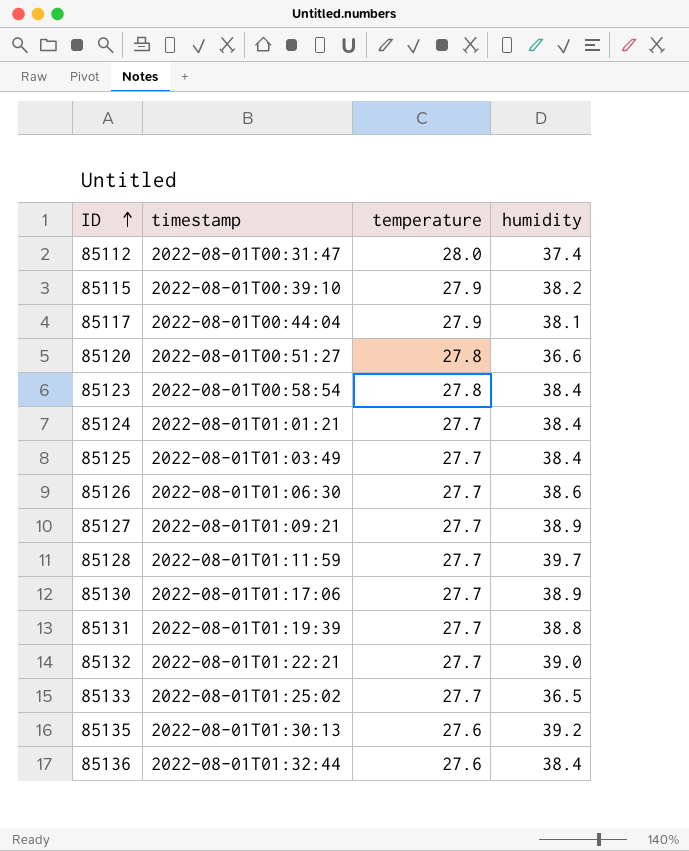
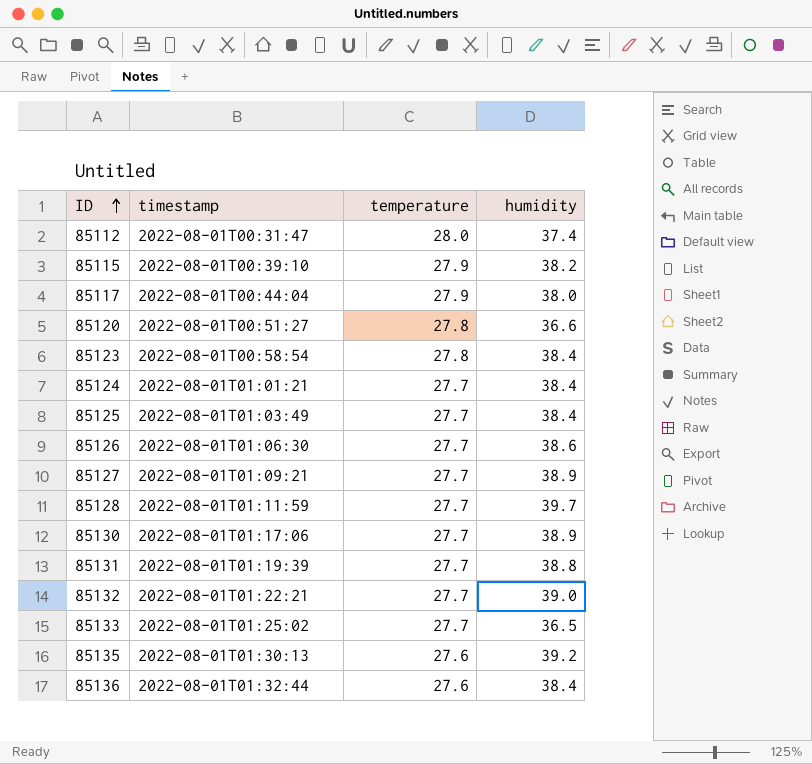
85117 | humidity: 38.1 -> 38.0

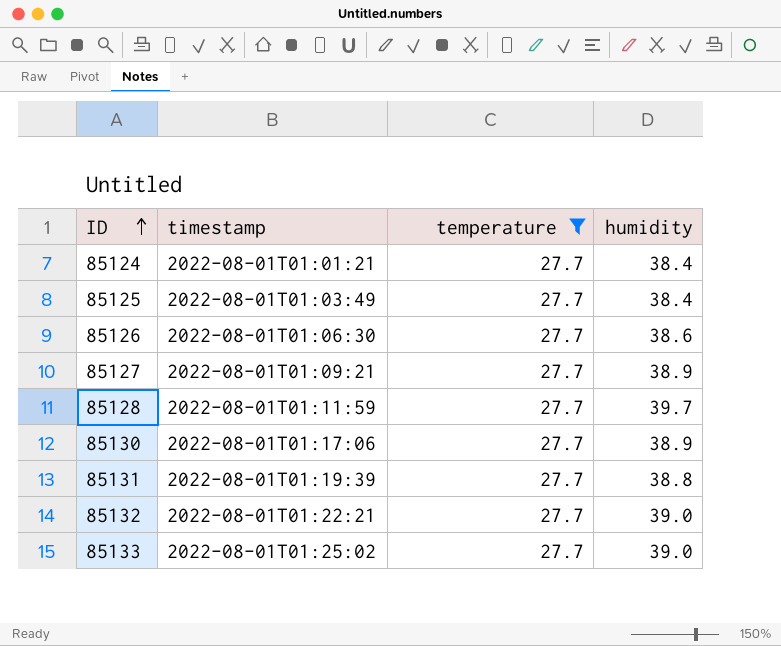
filter: none -> temperature = 27.7
85133 | humidity: 36.5 -> 39.0

